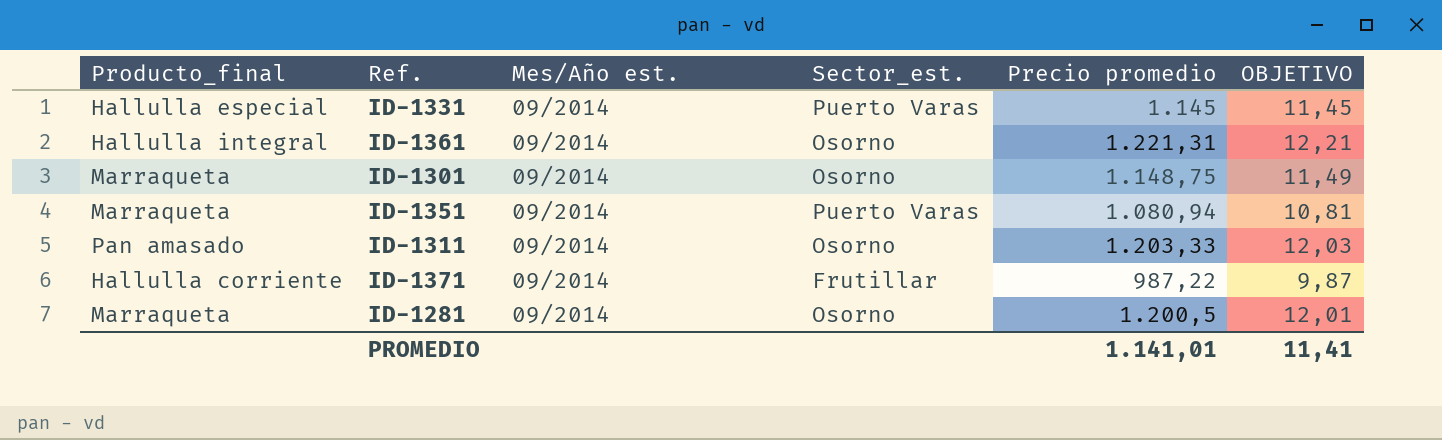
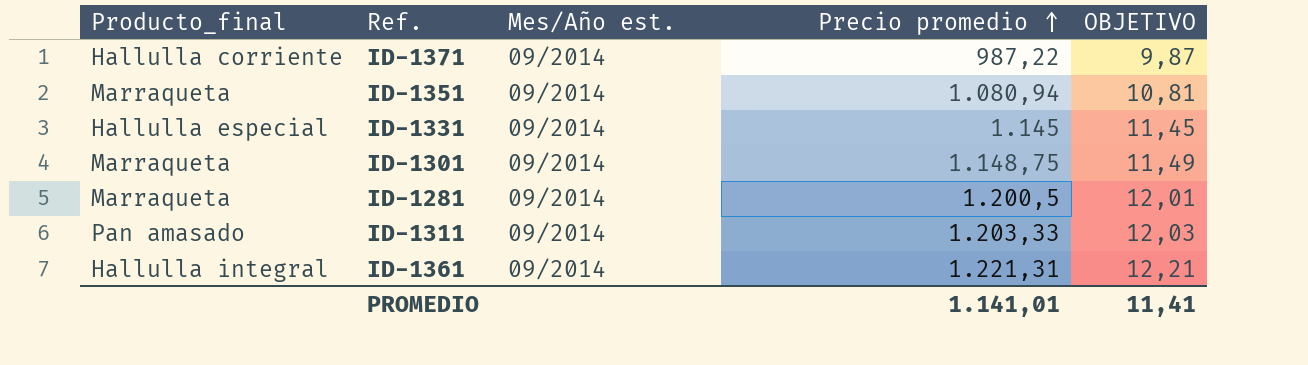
row order: none -> Precio promedio ascending
column Sector_est. | position: 4 -> none

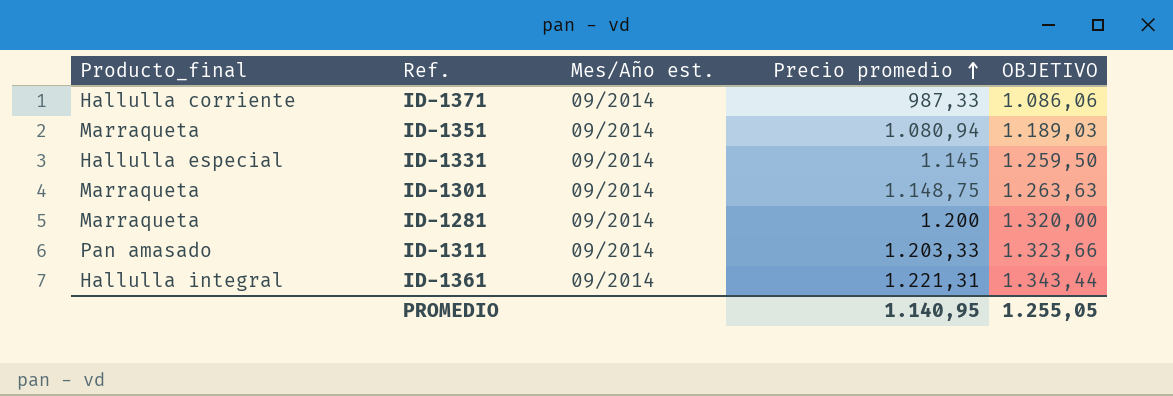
column OBJETIVO | formula: [Precio promedio] * 0,01 -> [Precio promedio] * 1,1
ID-1371 | Precio promedio: 987,22 -> 987,33
ID-1281 | Precio promedio: 1.200,5 -> 1.200
PROMEDIO | Precio promedio: 1.141,01 -> 1.140,95
PROMEDIO | OBJETIVO: 11,41 -> 1.255,05

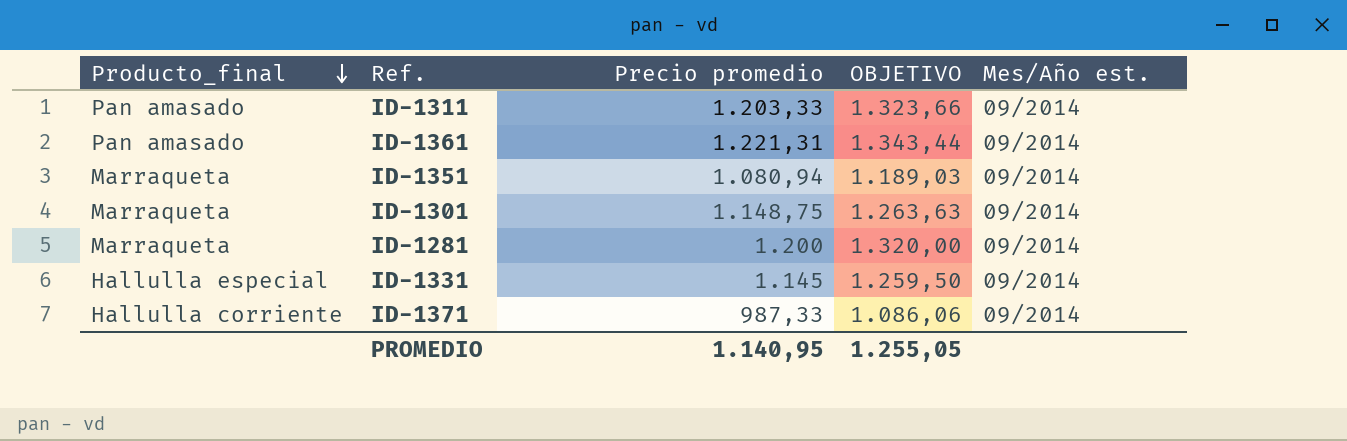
row order: Precio promedio ascending -> Producto_final descending
column Mes/Año est. | position: 3 -> 5
ID-1361 | Producto_final: Hallulla integral -> Pan amasado

